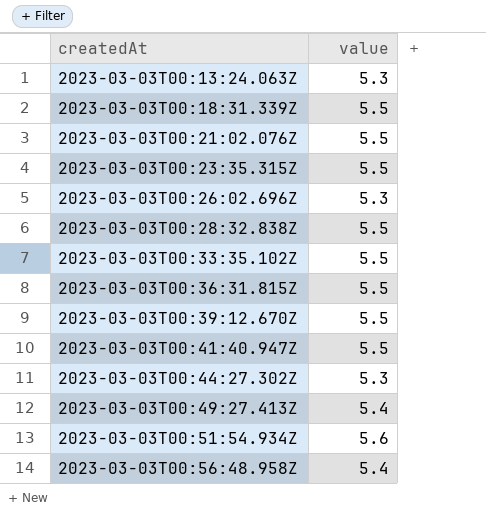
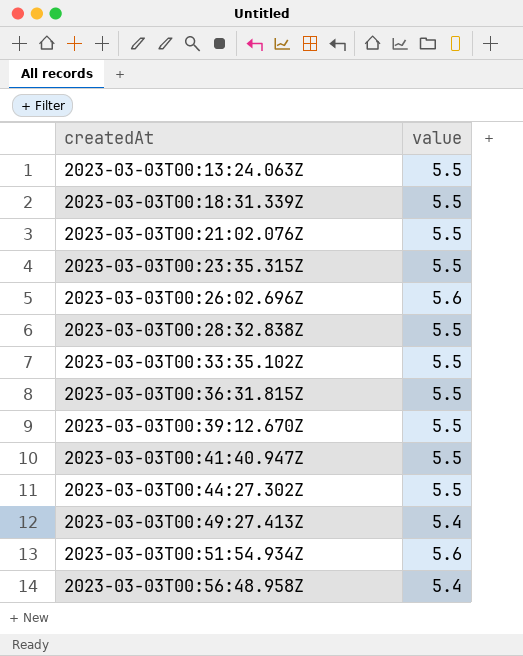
2023-03-03T00:13:24.063Z | value: 5.3 -> 5.5
2023-03-03T00:26:02.696Z | value: 5.3 -> 5.6
2023-03-03T00:44:27.302Z | value: 5.3 -> 5.5

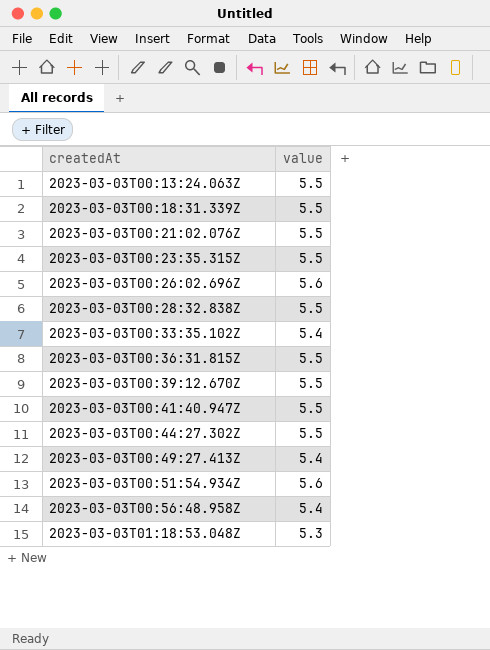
2023-03-03T00:33:35.102Z | value: 5.5 -> 5.4
row 2023-03-03T01:18:53.048Z: none -> 5.3

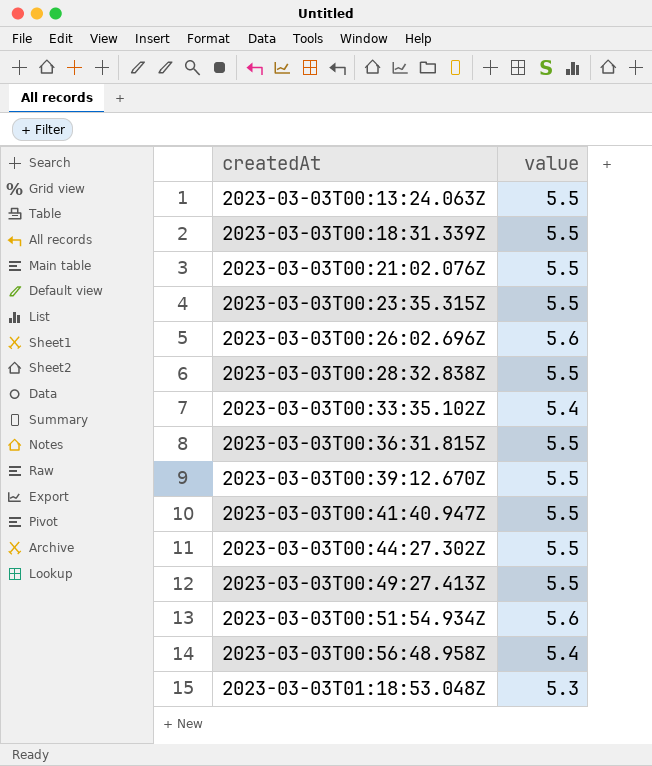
2023-03-03T00:49:27.413Z | value: 5.4 -> 5.5

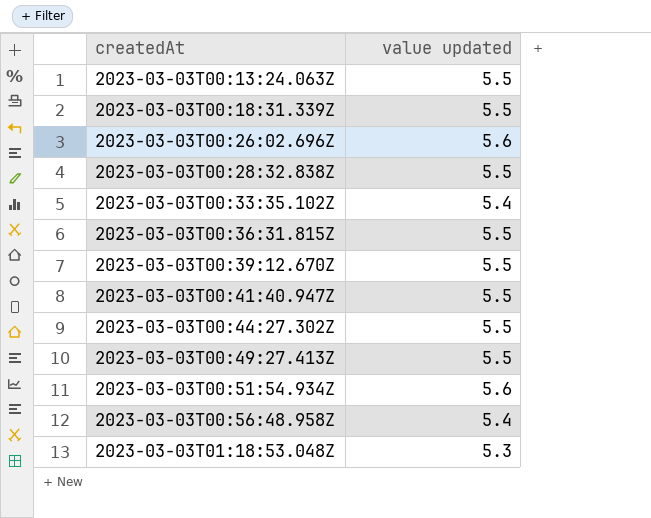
column name: value -> value updated
row 2023-03-03T00:21:02.076Z: 5.5 -> none
row 2023-03-03T00:23:35.315Z: 5.5 -> none

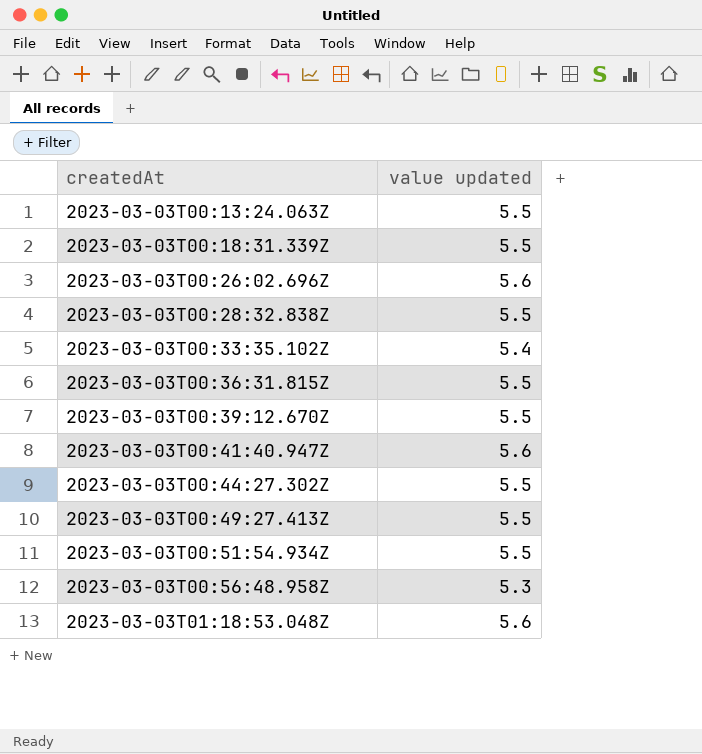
2023-03-03T00:41:40.947Z | value updated: 5.5 -> 5.6
2023-03-03T00:51:54.934Z | value updated: 5.6 -> 5.5
2023-03-03T00:56:48.958Z | value updated: 5.4 -> 5.3
2023-03-03T01:18:53.048Z | value updated: 5.3 -> 5.6

